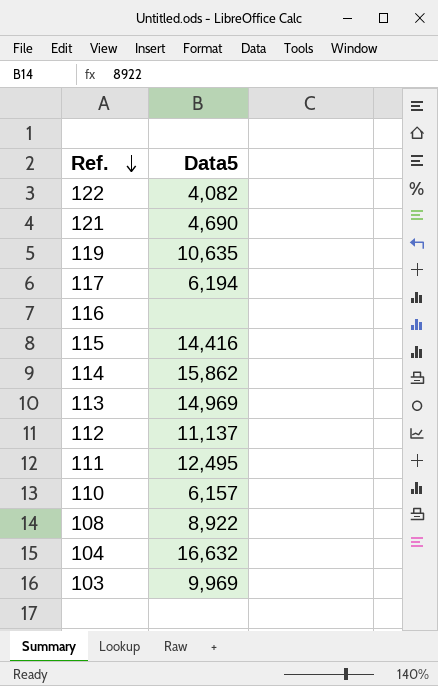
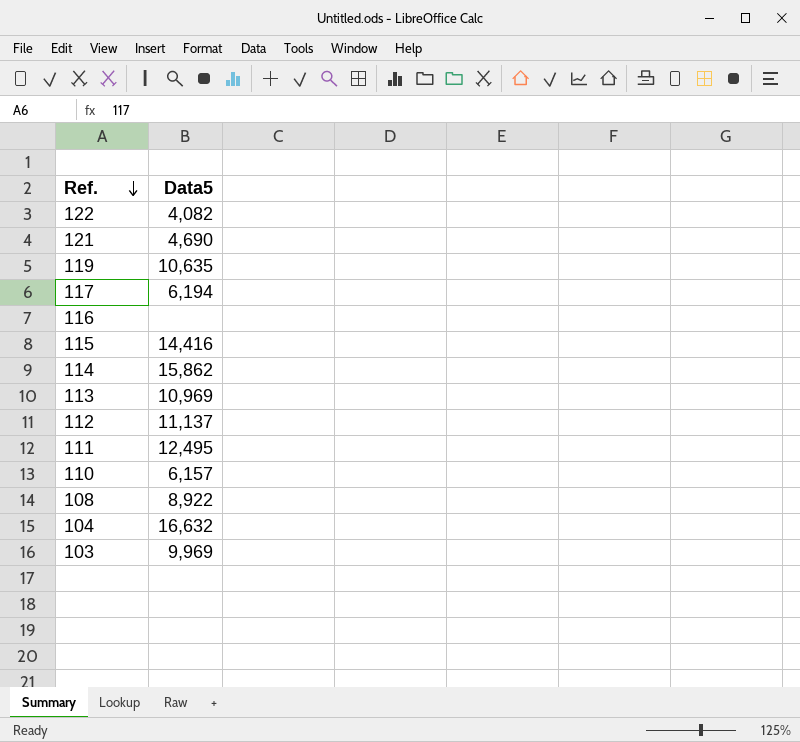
113 | Data5: 14,969 -> 10,969

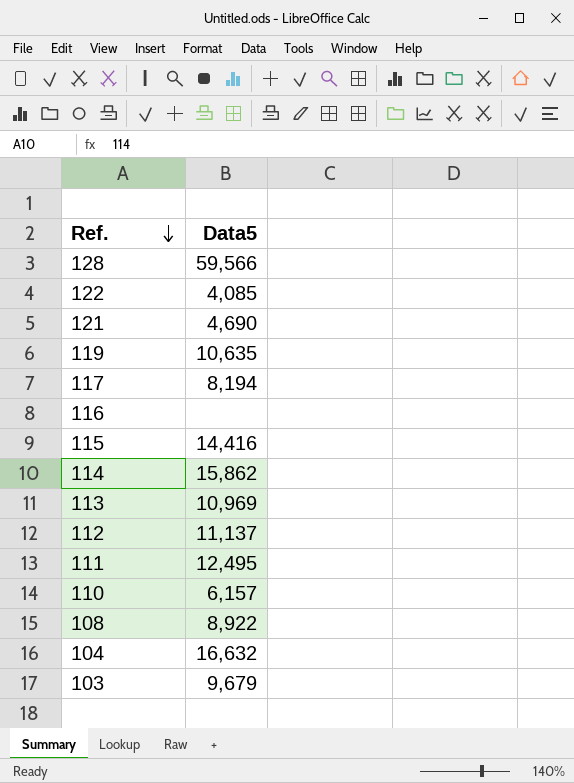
row 128: none -> 59,566
122 | Data5: 4,082 -> 4,085
117 | Data5: 6,194 -> 8,194
103 | Data5: 9,969 -> 9,679

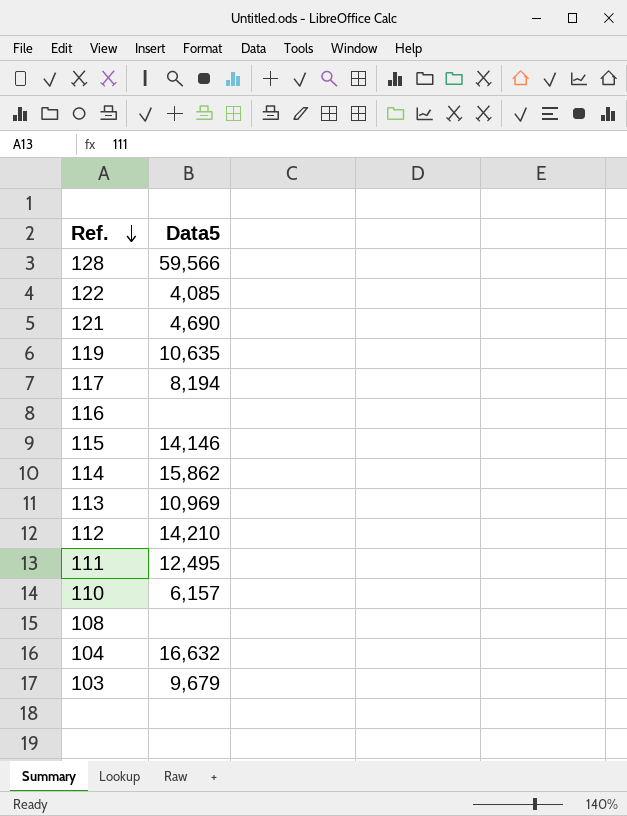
115 | Data5: 14,416 -> 14,146
112 | Data5: 11,137 -> 14,210
108 | Data5: 8,922 -> none

